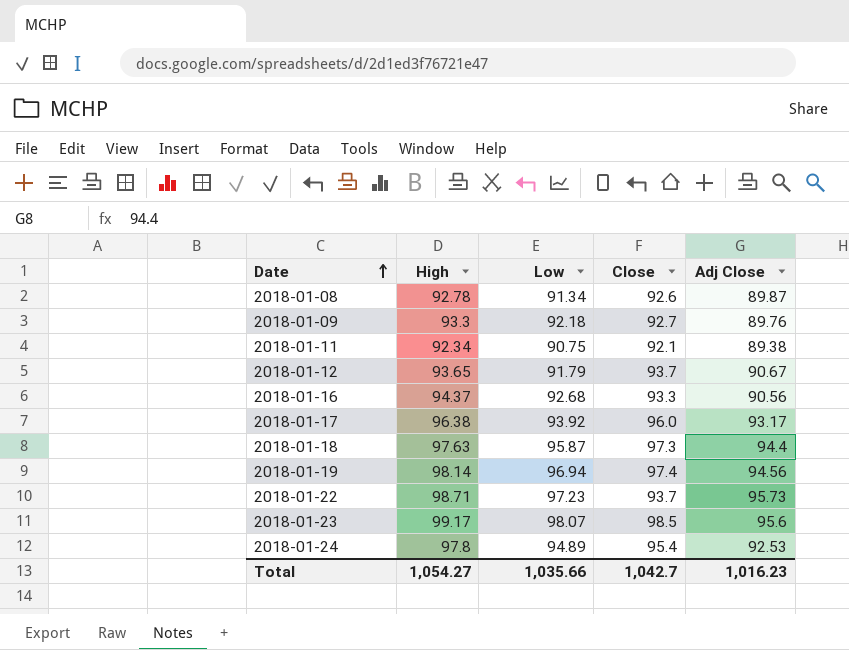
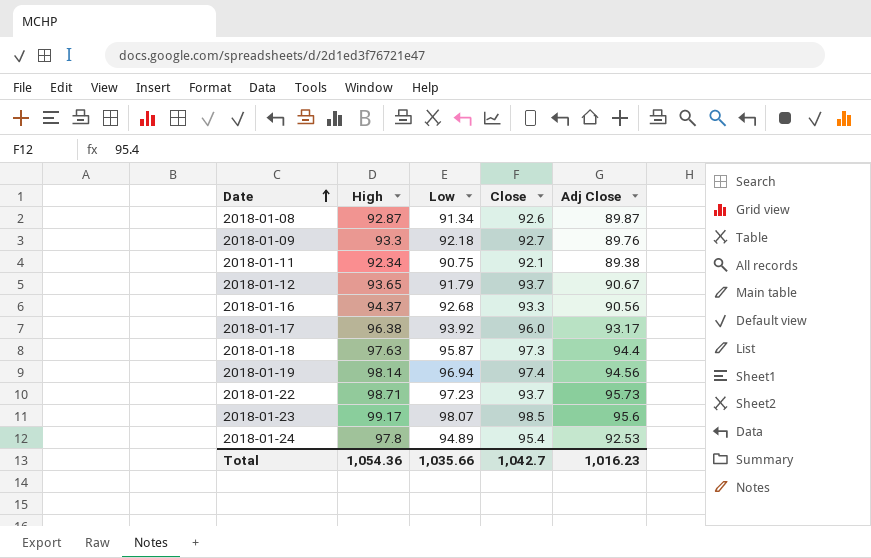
2018-01-08 | High: 92.78 -> 92.87
Total | High: 1,054.27 -> 1,054.36

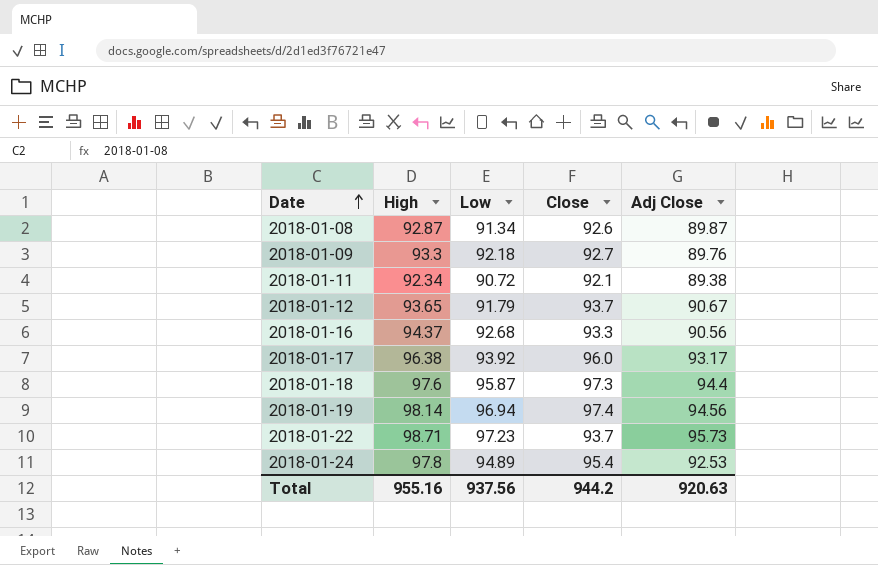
row 2018-01-23: 99.17 | 98.07 | 98.5 | 95.6 -> none
2018-01-11 | Low: 90.75 -> 90.72
2018-01-18 | High: 97.63 -> 97.6
Total | High: 1,054.36 -> 955.16
Total | Low: 1,035.66 -> 937.56
Total | Close: 1,042.7 -> 944.2
Total | Adj Close: 1,016.23 -> 920.63

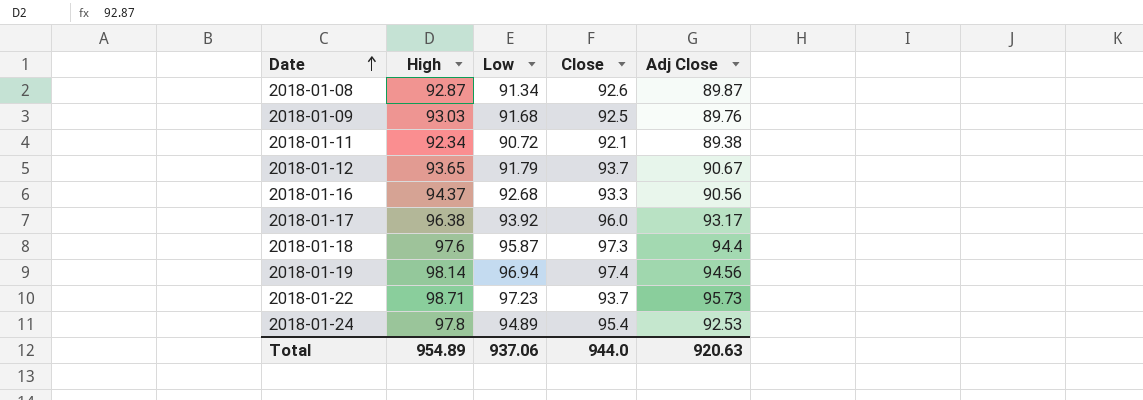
2018-01-09 | High: 93.3 -> 93.03
2018-01-09 | Low: 92.18 -> 91.68
2018-01-09 | Close: 92.7 -> 92.5
Total | High: 955.16 -> 954.89
Total | Low: 937.56 -> 937.06
Total | Close: 944.2 -> 944.0

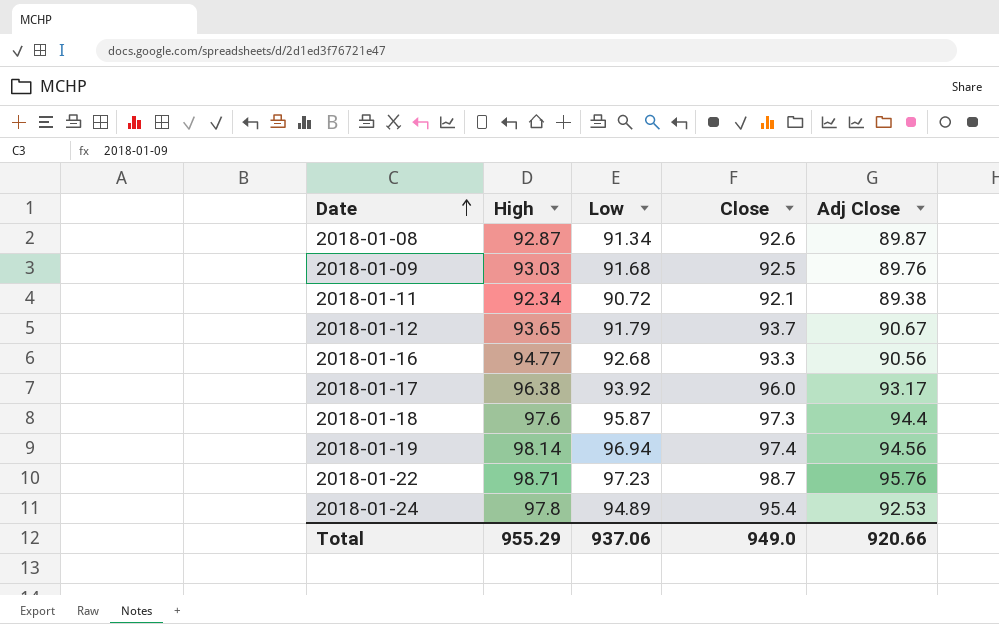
2018-01-16 | High: 94.37 -> 94.77
2018-01-22 | Close: 93.7 -> 98.7
2018-01-22 | Adj Close: 95.73 -> 95.76
Total | High: 954.89 -> 955.29
Total | Close: 944.0 -> 949.0
Total | Adj Close: 920.63 -> 920.66

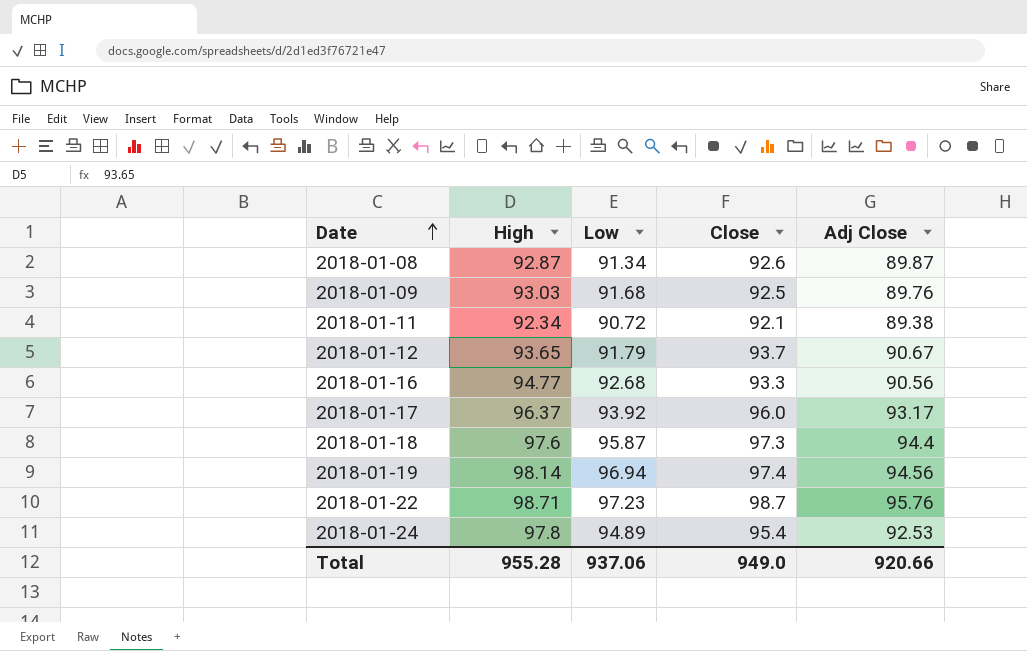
2018-01-17 | High: 96.38 -> 96.37
Total | High: 955.29 -> 955.28

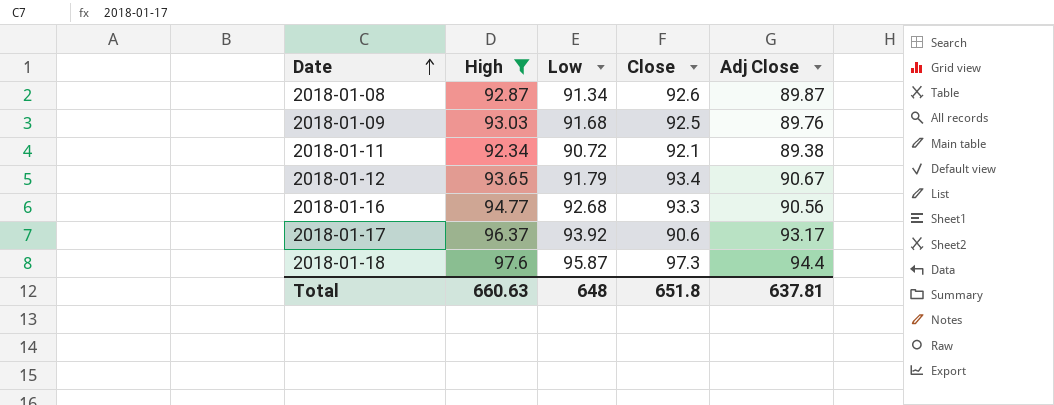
filter: none -> High <= 97.6
2018-01-12 | Close: 93.7 -> 93.4
2018-01-17 | Close: 96.0 -> 90.6
Total | High: 955.28 -> 660.63
Total | Low: 937.06 -> 648
Total | Close: 949.0 -> 651.8
Total | Adj Close: 920.66 -> 637.81

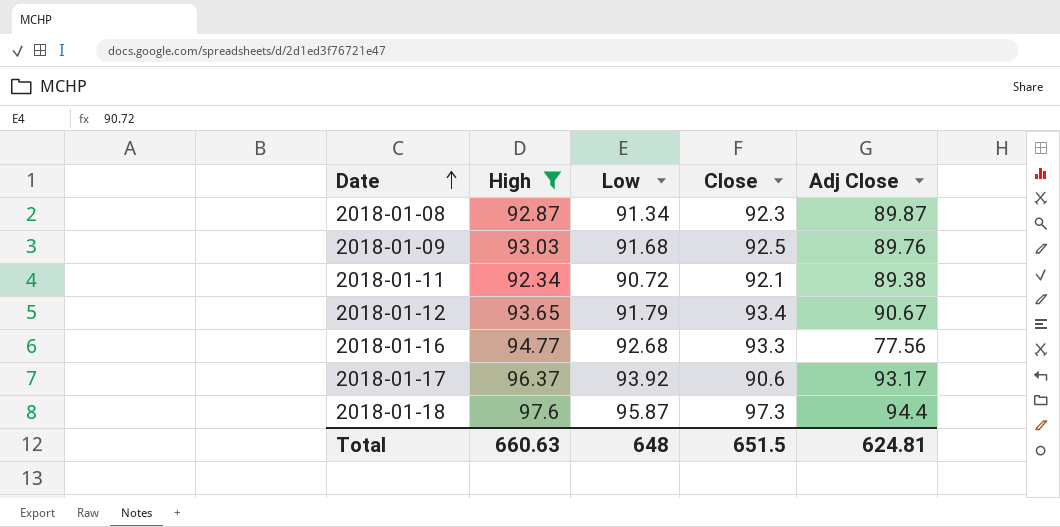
2018-01-08 | Close: 92.6 -> 92.3
2018-01-16 | Adj Close: 90.56 -> 77.56
Total | Close: 651.8 -> 651.5
Total | Adj Close: 637.81 -> 624.81

